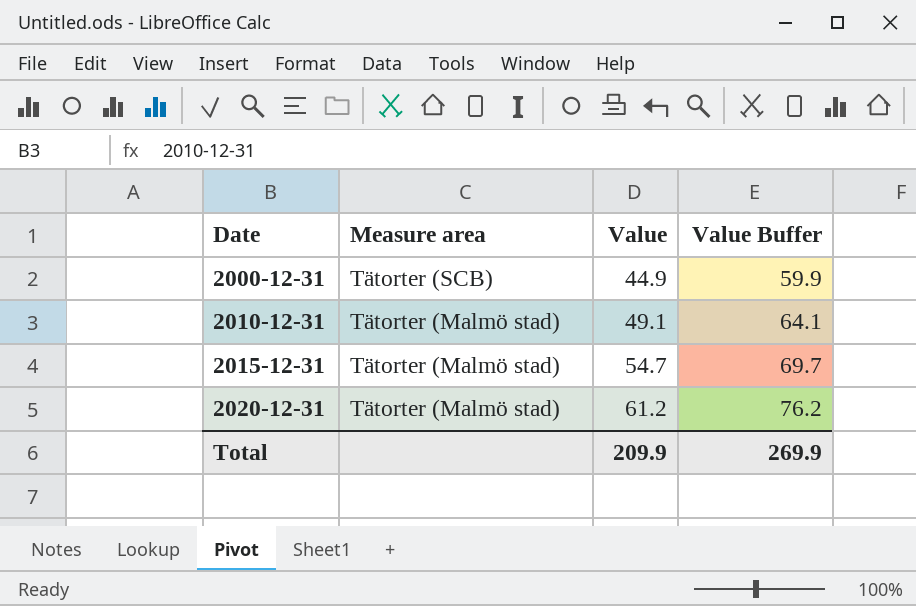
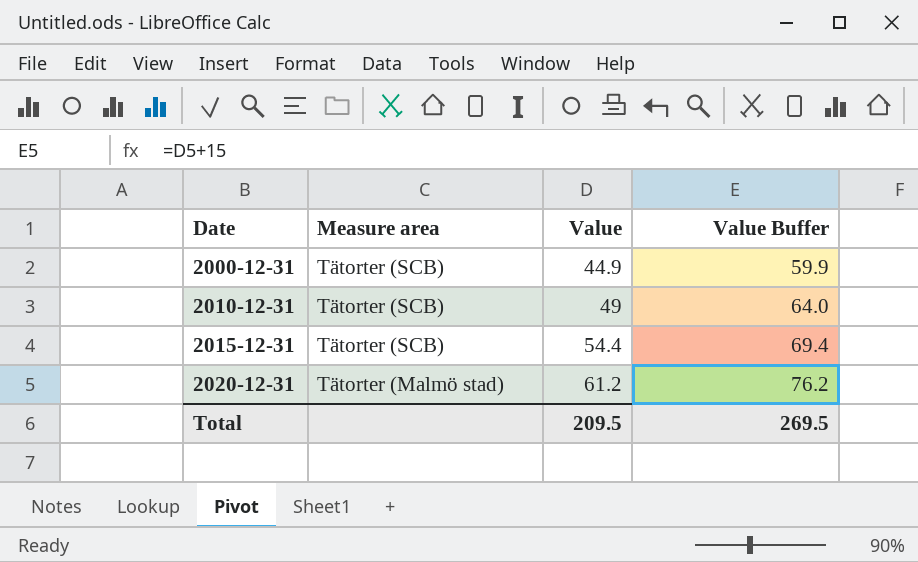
2010-12-31 | Measure area: Tätorter (Malmö stad) -> Tätorter (SCB)
2010-12-31 | Value: 49.1 -> 49
2010-12-31 | Value Buffer: 64.1 -> 64.0
2015-12-31 | Measure area: Tätorter (Malmö stad) -> Tätorter (SCB)
2015-12-31 | Value: 54.7 -> 54.4
2015-12-31 | Value Buffer: 69.7 -> 69.4
Total | Value: 209.9 -> 209.5
Total | Value Buffer: 269.9 -> 269.5

